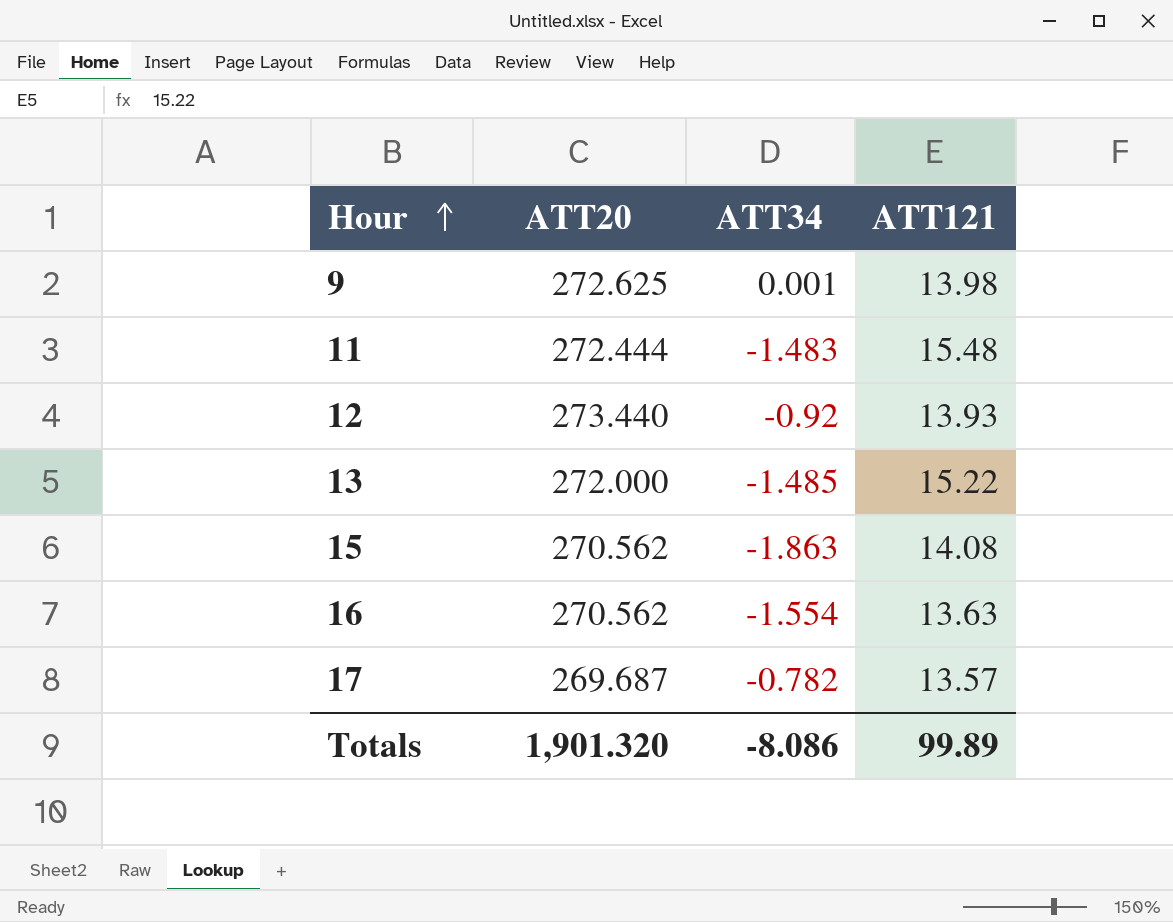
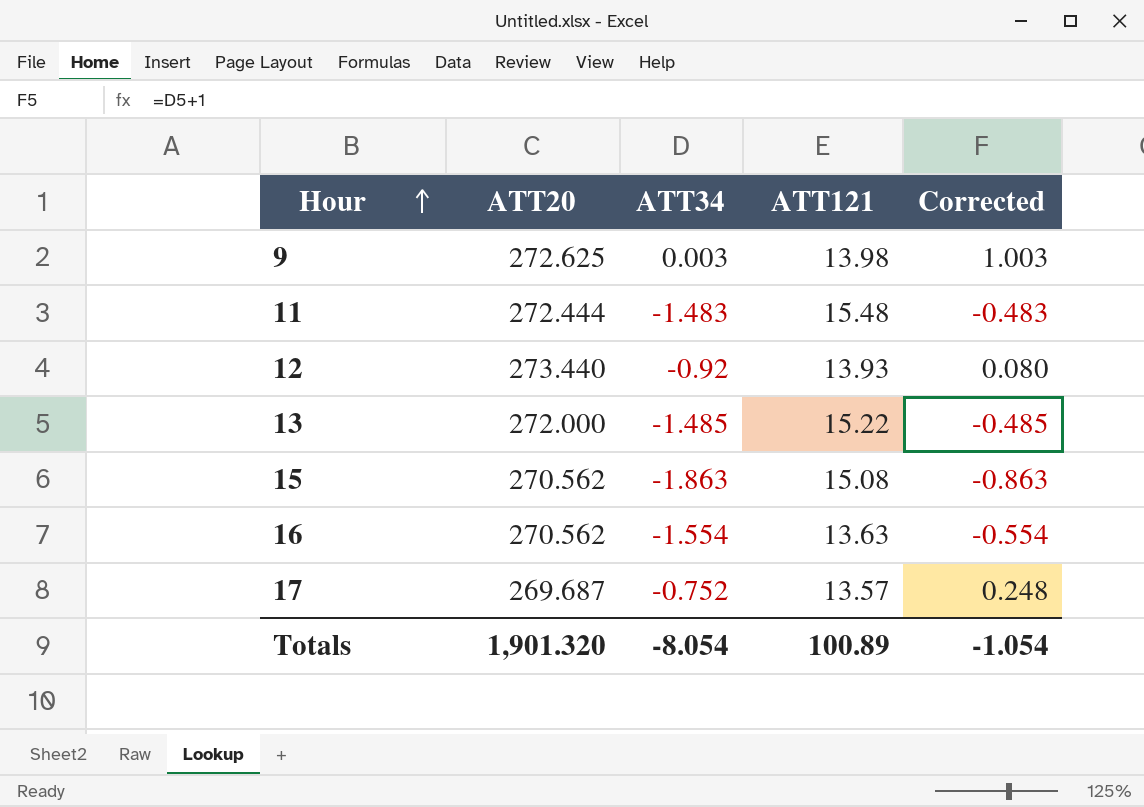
column Corrected | formula: none -> [ATT34] + 1
9 | ATT34: 0.001 -> 0.003
15 | ATT121: 14.08 -> 15.08
17 | ATT34: -0.782 -> -0.752
Totals | ATT34: -8.086 -> -8.054
Totals | ATT121: 99.89 -> 100.89

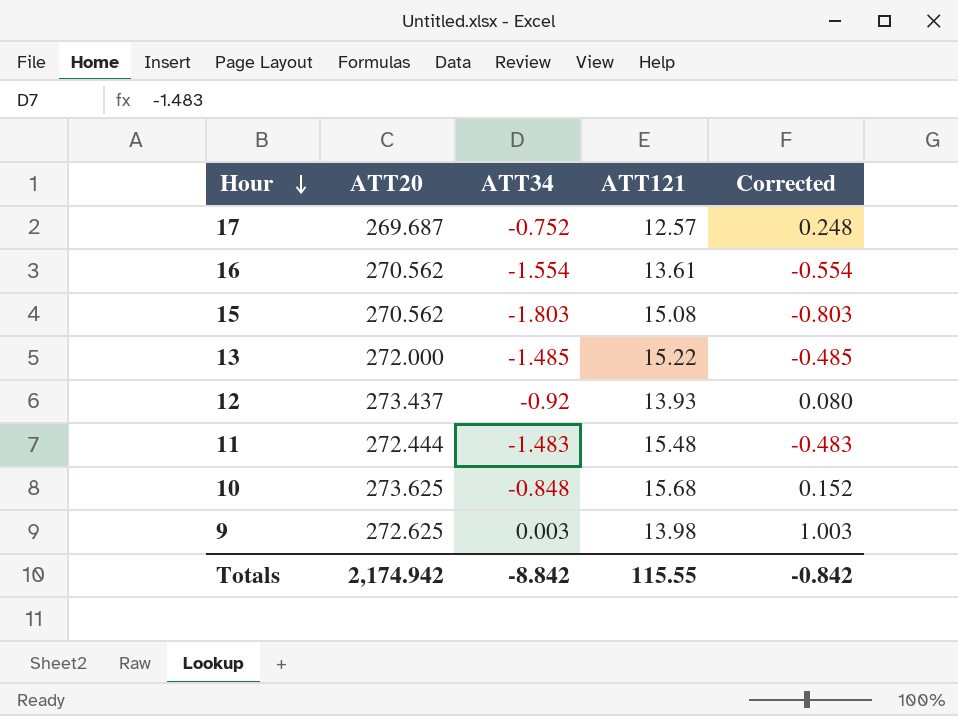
row order: Hour ascending -> Hour descending
17 | ATT121: 13.57 -> 12.57
16 | ATT121: 13.63 -> 13.61
15 | ATT34: -1.863 -> -1.803
15 | Corrected: -0.863 -> -0.803
12 | ATT20: 273.440 -> 273.437
row 10: none -> 273.625 | -0.848 | 15.68 | 0.152
Totals | ATT20: 1,901.320 -> 2,174.942
Totals | ATT34: -8.054 -> -8.842
Totals | ATT121: 100.89 -> 115.55
Totals | Corrected: -1.054 -> -0.842

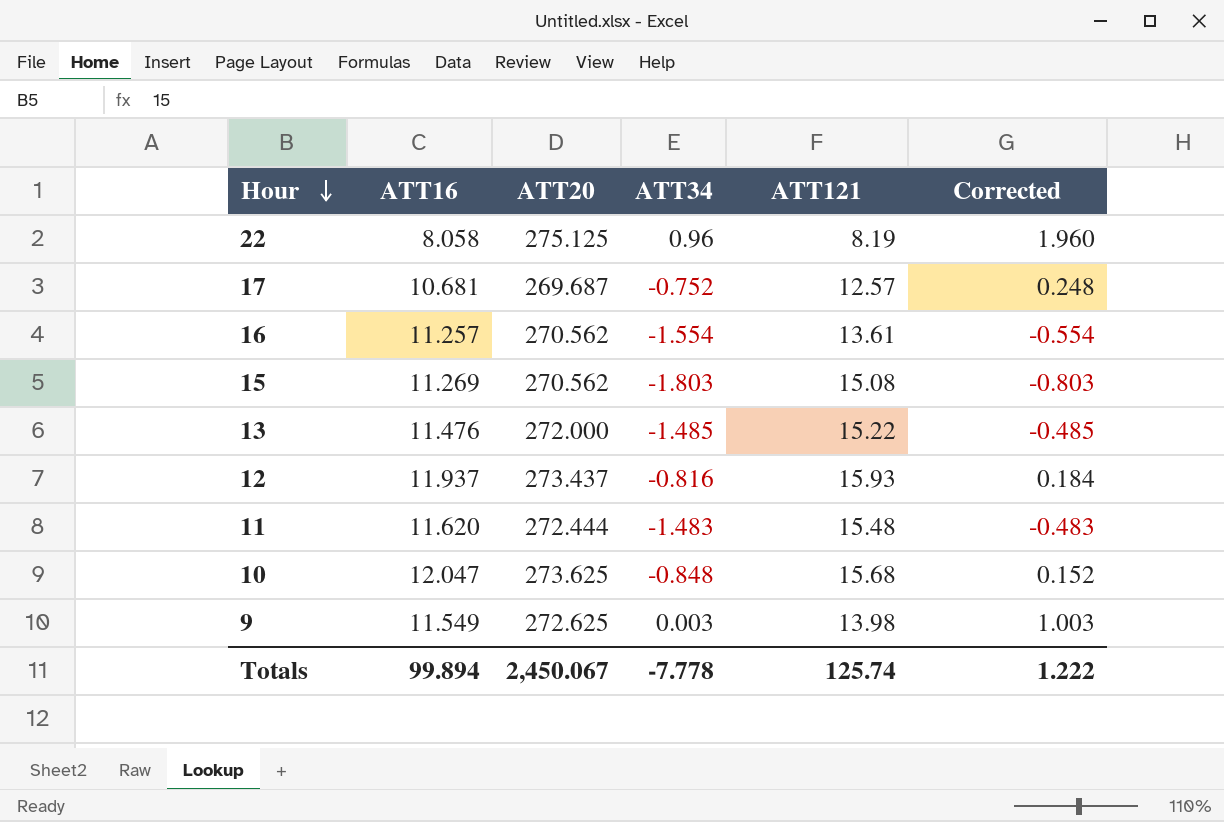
column ATT16 | position: none -> 2
row 22: none -> 8.058 | 275.125 | 0.96 | 8.19 | 1.960
12 | ATT34: -0.92 -> -0.816
12 | ATT121: 13.93 -> 15.93
12 | Corrected: 0.080 -> 0.184
Totals | ATT20: 2,174.942 -> 2,450.067
Totals | ATT34: -8.842 -> -7.778
Totals | ATT121: 115.55 -> 125.74
Totals | Corrected: -0.842 -> 1.222

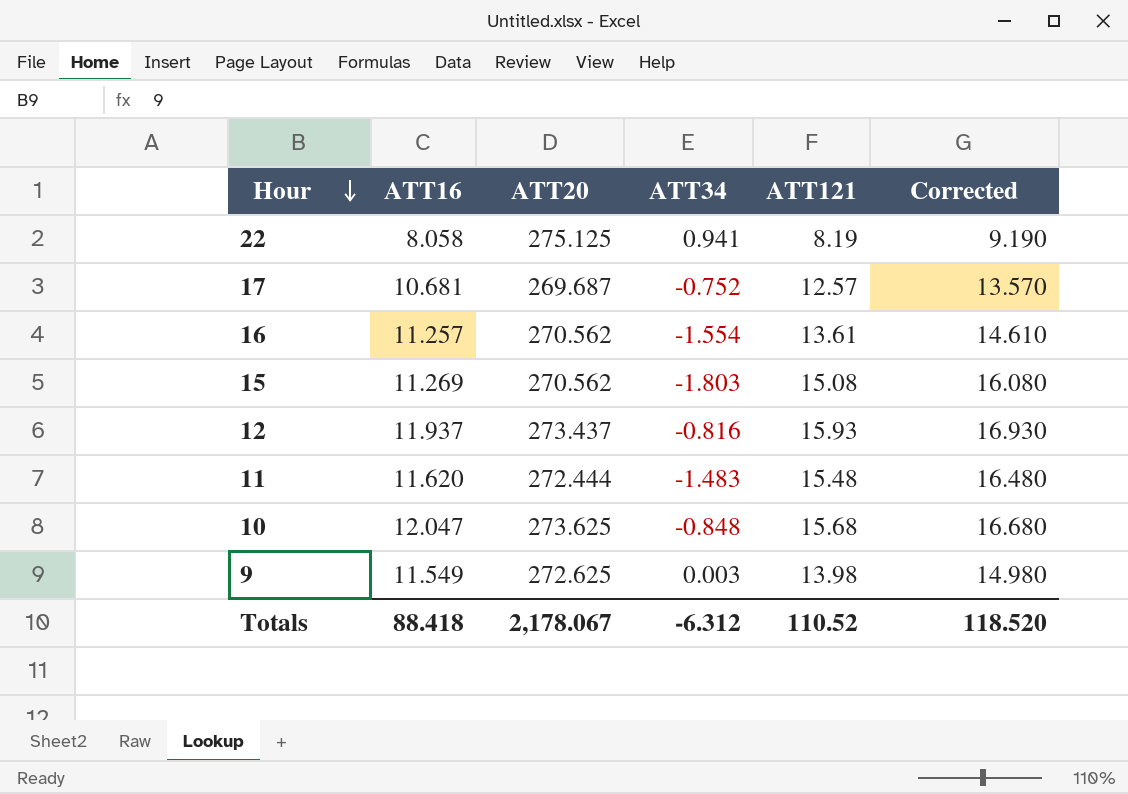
column Corrected | formula: [ATT34] + 1 -> [ATT121] + 1
row 13: 11.476 | 272.000 | -1.485 | 15.22 | -0.485 -> none
22 | ATT34: 0.96 -> 0.941
Totals | ATT16: 99.894 -> 88.418
Totals | ATT20: 2,450.067 -> 2,178.067
Totals | ATT34: -7.778 -> -6.312
Totals | ATT121: 125.74 -> 110.52
Totals | Corrected: 1.222 -> 118.520

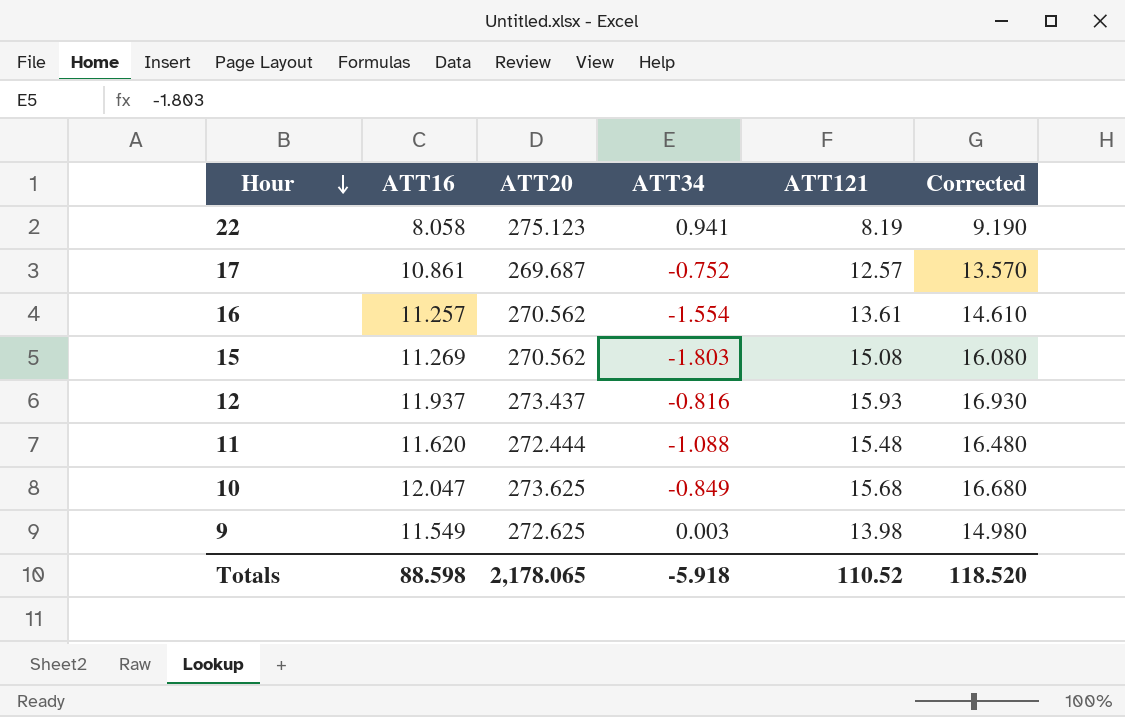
22 | ATT20: 275.125 -> 275.123
17 | ATT16: 10.681 -> 10.861
11 | ATT34: -1.483 -> -1.088
10 | ATT34: -0.848 -> -0.849
Totals | ATT16: 88.418 -> 88.598
Totals | ATT20: 2,178.067 -> 2,178.065
Totals | ATT34: -6.312 -> -5.918

